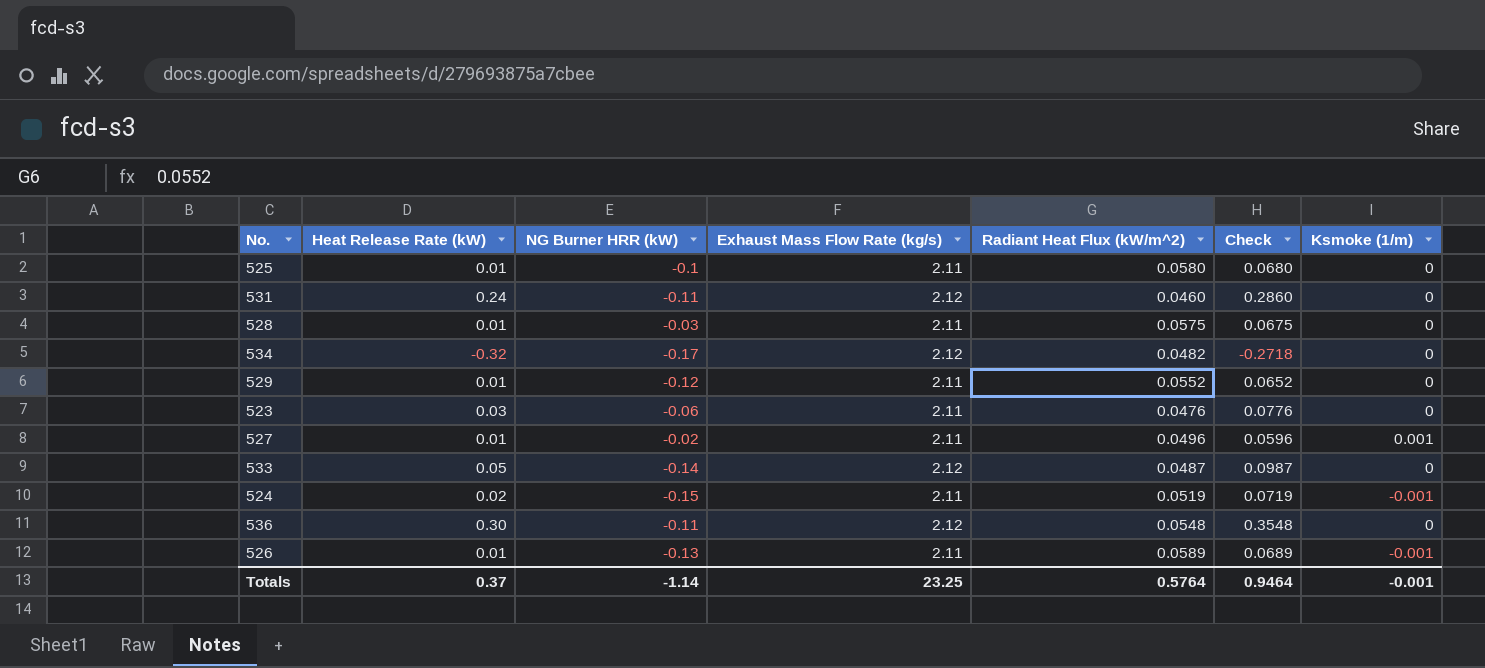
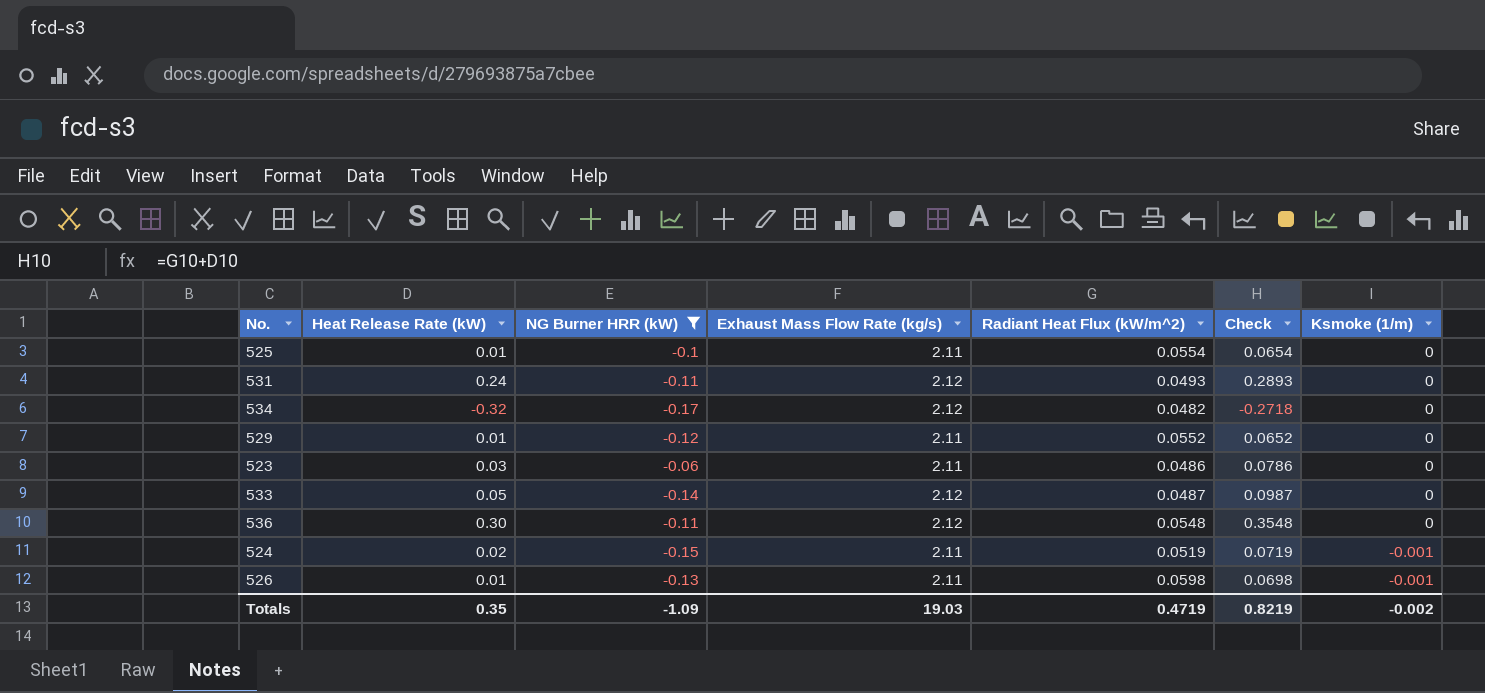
filter: none -> NG Burner HRR (kW) <= -0.06
row order: none -> Ksmoke (1/m) descending
525 | Radiant Heat Flux (kW/m^2): 0.0580 -> 0.0554
525 | Check: 0.0680 -> 0.0654
531 | Radiant Heat Flux (kW/m^2): 0.0460 -> 0.0493
531 | Check: 0.2860 -> 0.2893
523 | Radiant Heat Flux (kW/m^2): 0.0476 -> 0.0486
523 | Check: 0.0776 -> 0.0786
526 | Radiant Heat Flux (kW/m^2): 0.0589 -> 0.0598
526 | Check: 0.0689 -> 0.0698
Totals | Heat Release Rate (kW): 0.37 -> 0.35
Totals | NG Burner HRR (kW): -1.14 -> -1.09
Totals | Exhaust Mass Flow Rate (kg/s): 23.25 -> 19.03
Totals | Radiant Heat Flux (kW/m^2): 0.5764 -> 0.4719
Totals | Check: 0.9464 -> 0.8219
Totals | Ksmoke (1/m): -0.001 -> -0.002

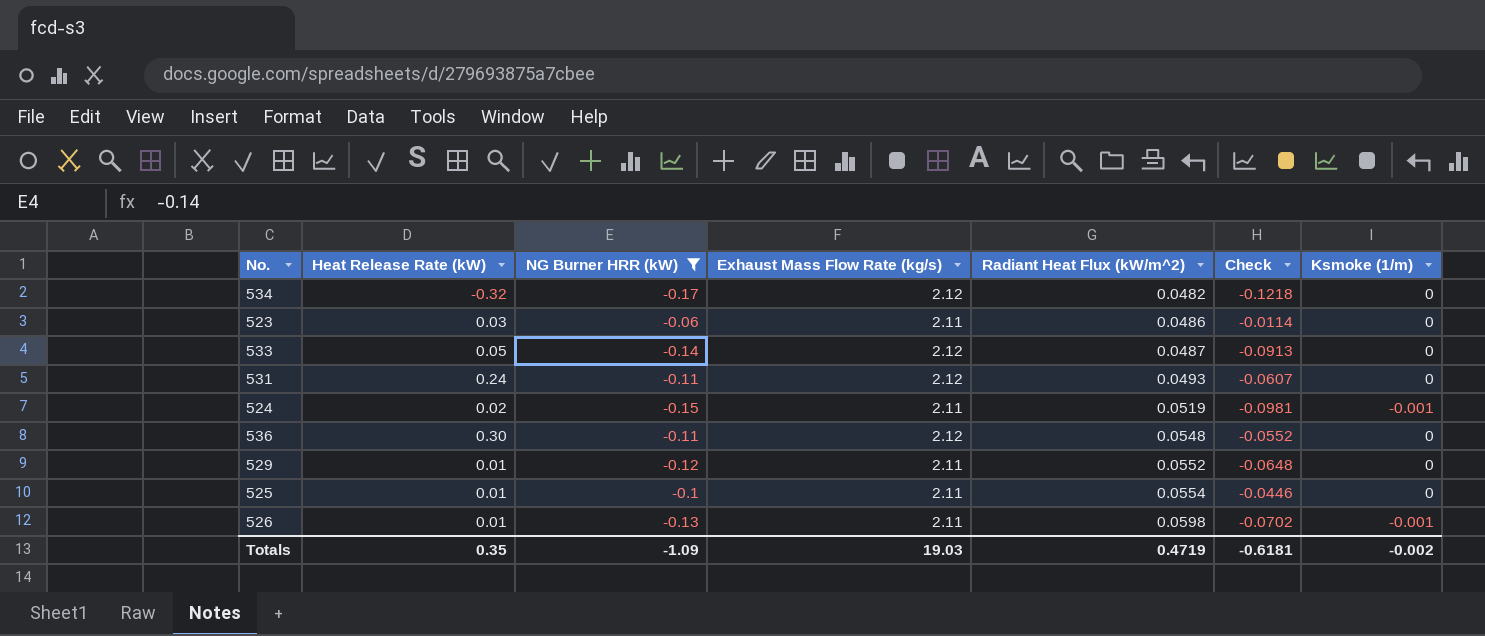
row order: Ksmoke (1/m) descending -> Radiant Heat Flux (kW/m^2) ascending
column Check | formula: [Heat Release Rate (kW)] + [Radiant Heat Flux (kW/m^2)] -> [NG Burner HRR (kW)] + [Radiant Heat Flux (kW/m^2)]
Totals | Check: 0.8219 -> -0.6181

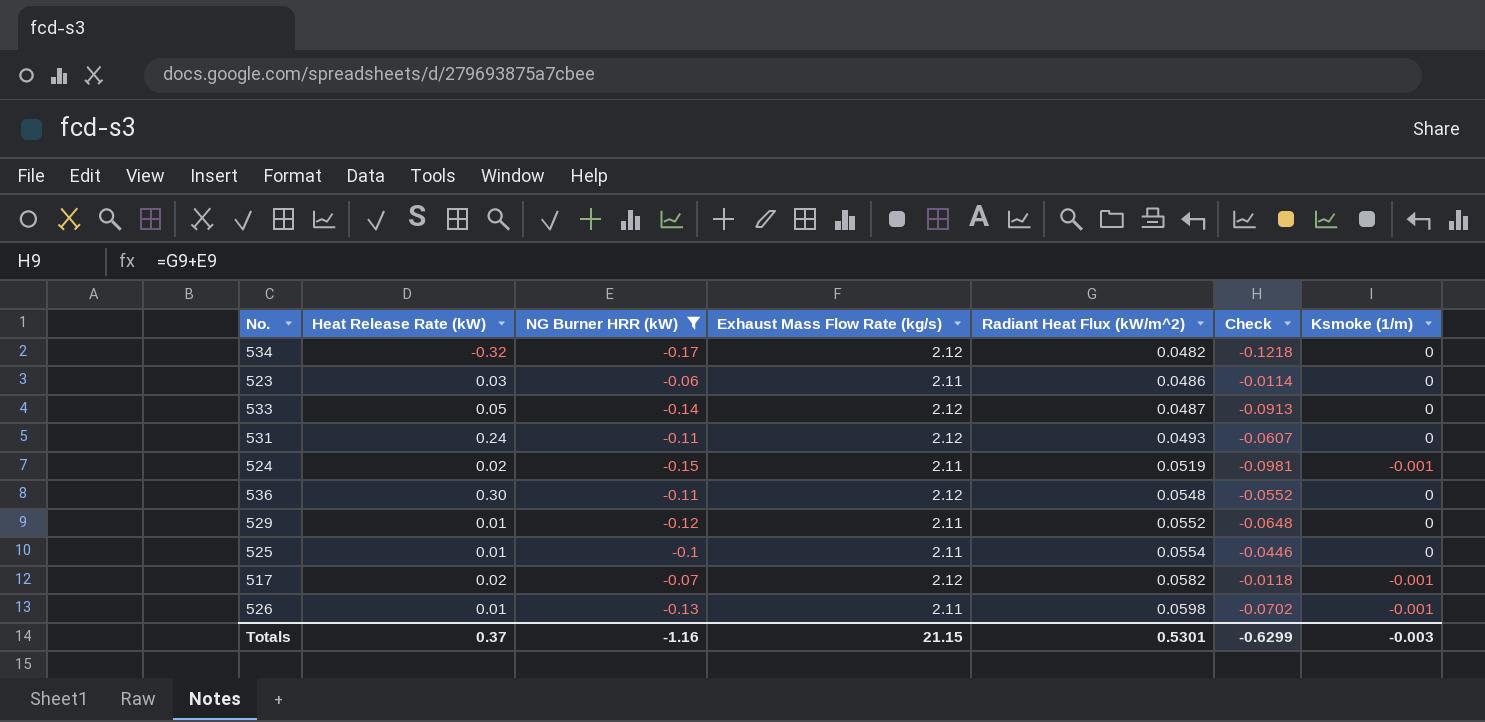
row 517: none -> 0.02 | -0.07 | 2.12 | 0.0582 | -0.0118 | -0.001
Totals | Heat Release Rate (kW): 0.35 -> 0.37
Totals | NG Burner HRR (kW): -1.09 -> -1.16
Totals | Exhaust Mass Flow Rate (kg/s): 19.03 -> 21.15
Totals | Radiant Heat Flux (kW/m^2): 0.4719 -> 0.5301
Totals | Check: -0.6181 -> -0.6299
Totals | Ksmoke (1/m): -0.002 -> -0.003

